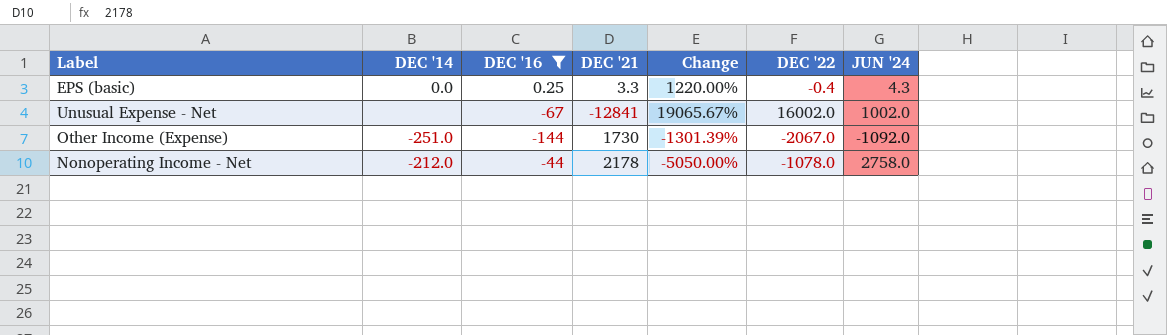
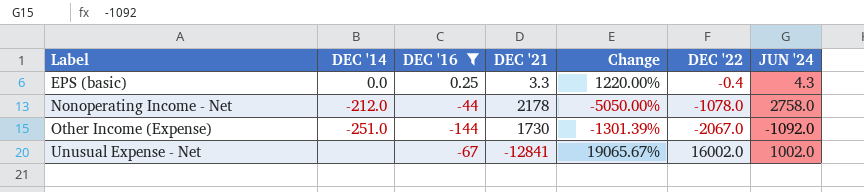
row order: none -> Label ascending

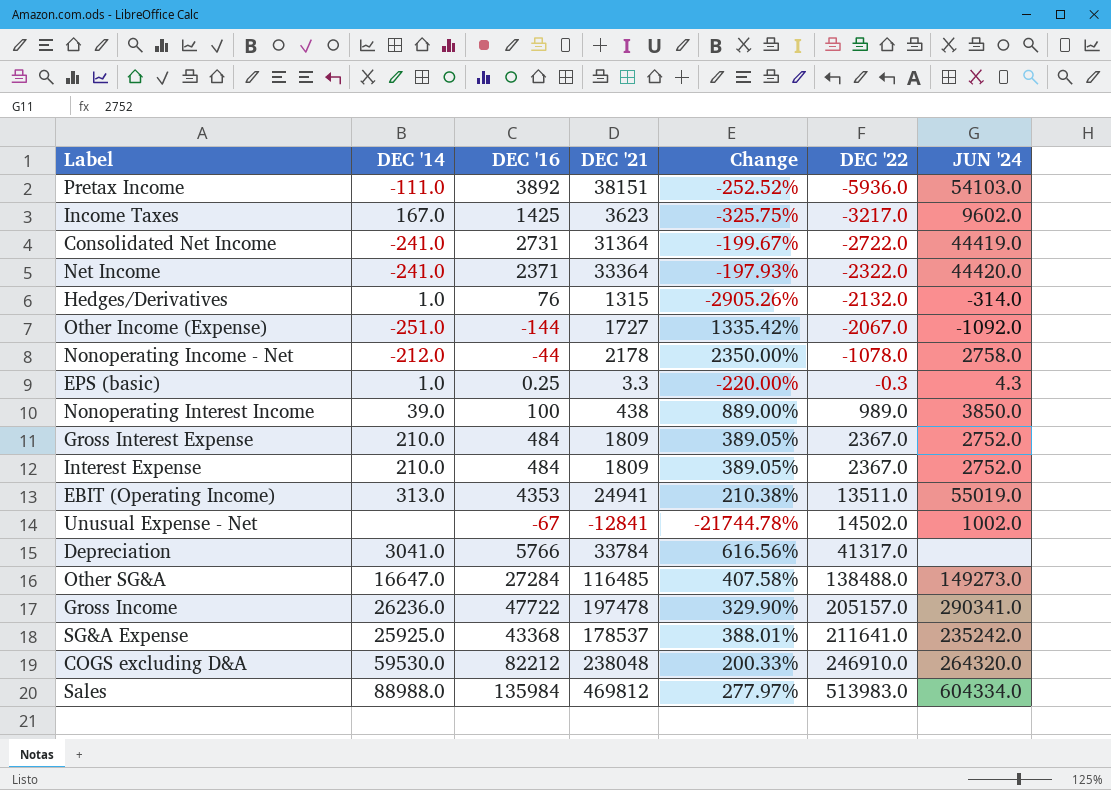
filter: DEC '16 <= 0.25 -> none
row order: Label ascending -> DEC '22 ascending
column Change | formula: ([DEC '21] - [DEC '16]) / [DEC '16] -> ([DEC '22] - [DEC '16]) / [DEC '16]
Other Income (Expense) | DEC '21: 1730 -> 1727
EPS (basic) | DEC '14: 0.0 -> 1.0
EPS (basic) | DEC '22: -0.4 -> -0.3
Unusual Expense - Net | DEC '22: 16002.0 -> 14502.0

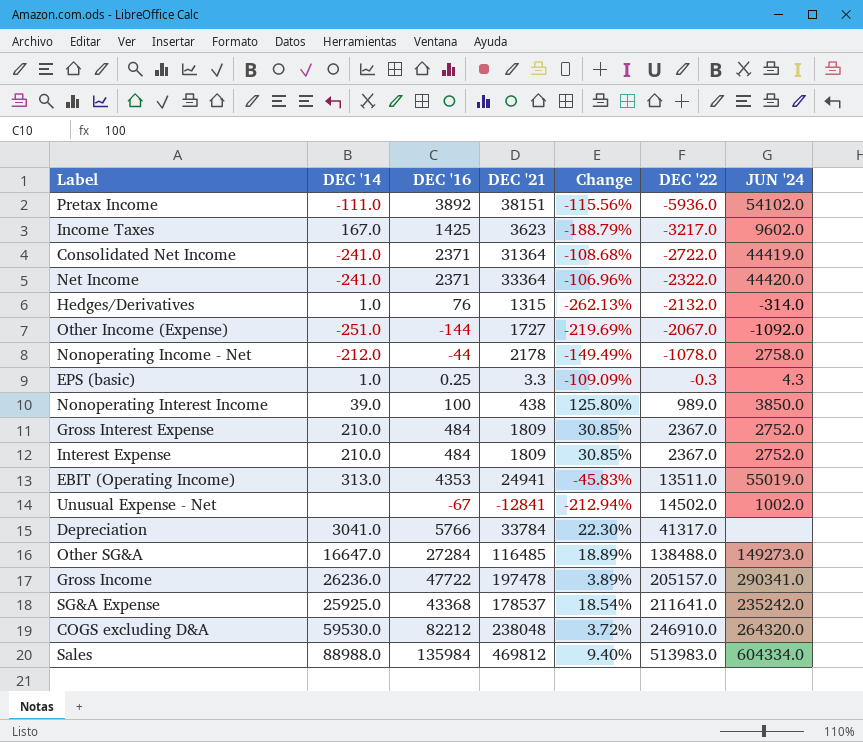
column Change | formula: ([DEC '22] - [DEC '16]) / [DEC '16] -> ([DEC '22] - [DEC '21]) / [DEC '21]
Pretax Income | JUN '24: 54103.0 -> 54102.0
Consolidated Net Income | DEC '16: 2731 -> 2371

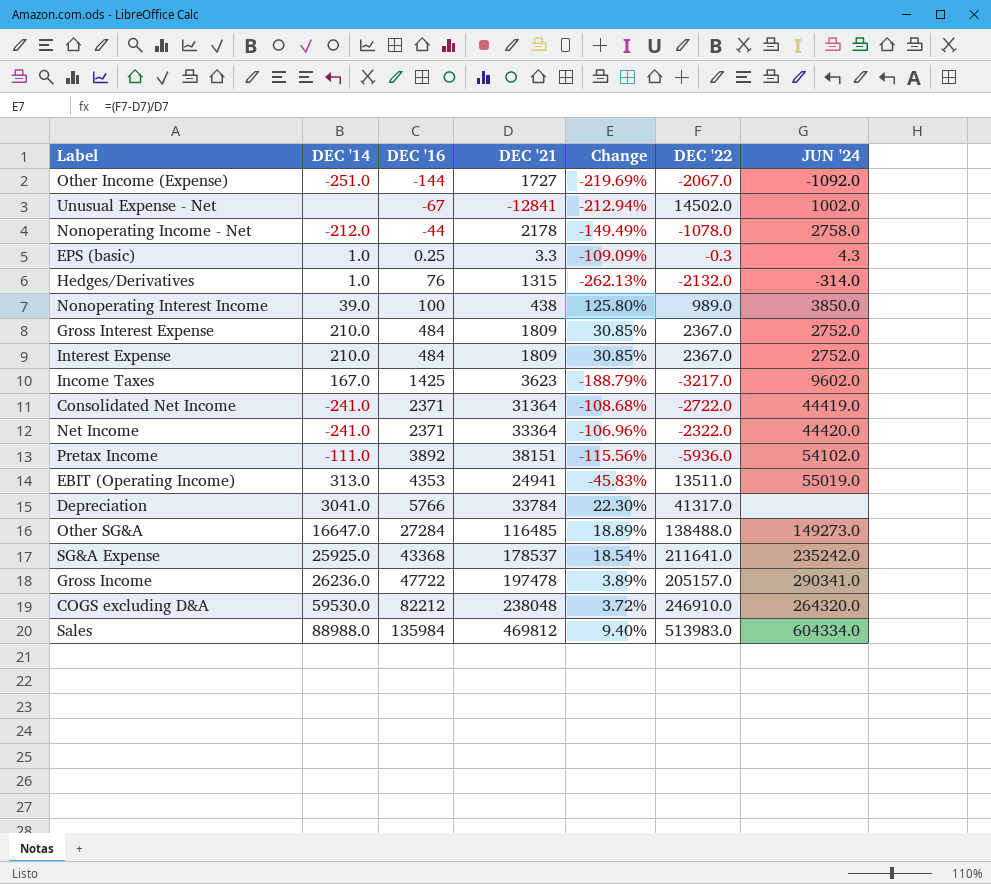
row order: DEC '22 ascending -> DEC '16 ascending

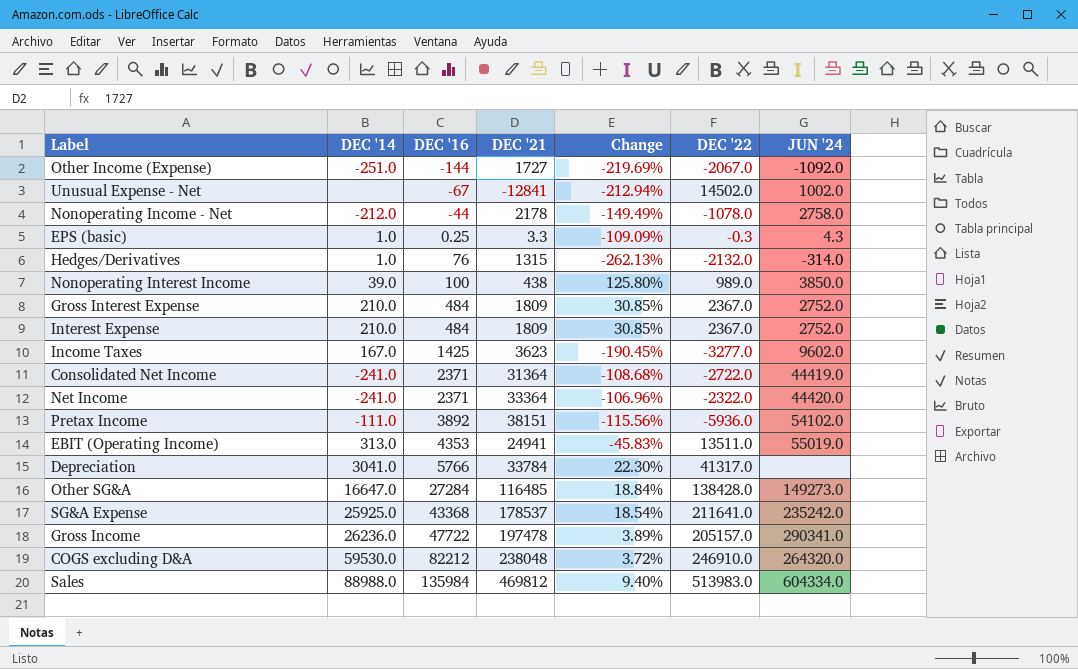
Income Taxes | Change: -188.79% -> -190.45%
Income Taxes | DEC '22: -3217.0 -> -3277.0
Other SG&A | Change: 18.89% -> 18.84%
Other SG&A | DEC '22: 138488.0 -> 138428.0

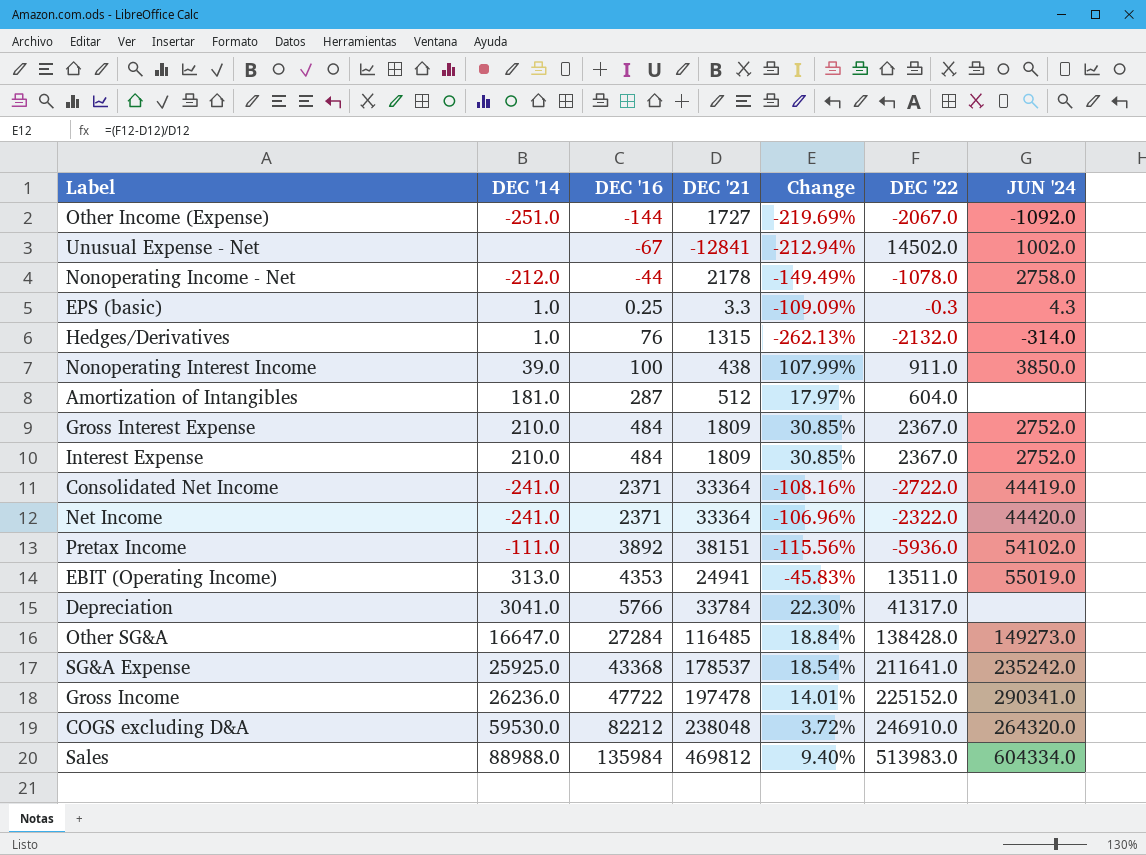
row Income Taxes: 167.0 | 1425 | 3623 | -190.45% | -3277.0 | 9602.0 -> none
Nonoperating Interest Income | Change: 125.80% -> 107.99%
Nonoperating Interest Income | DEC '22: 989.0 -> 911.0
row Amortization of Intangibles: none -> 181.0 | 287 | 512 | 17.97% | 604.0 | none
Consolidated Net Income | DEC '21: 31364 -> 33364
Consolidated Net Income | Change: -108.68% -> -108.16%
Gross Income | Change: 3.89% -> 14.01%
Gross Income | DEC '22: 205157.0 -> 225152.0

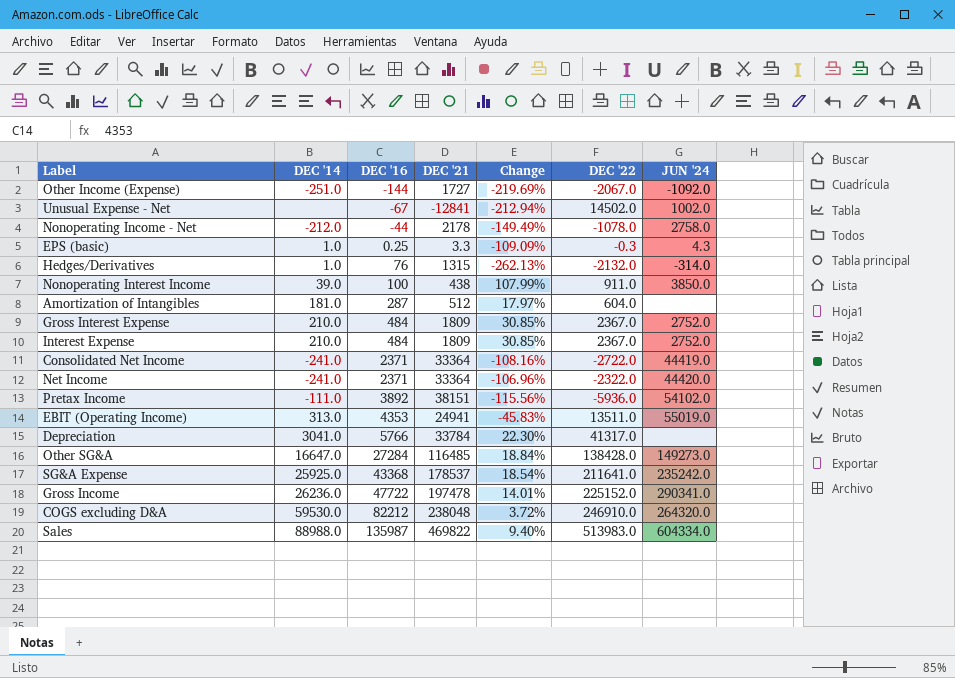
Sales | DEC '16: 135984 -> 135987
Sales | DEC '21: 469812 -> 469822

